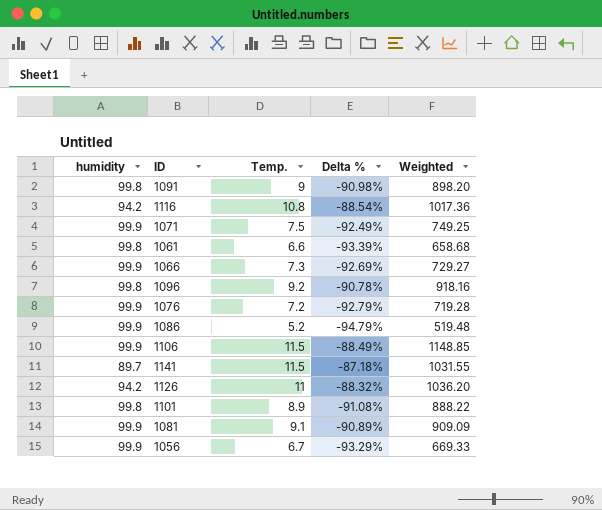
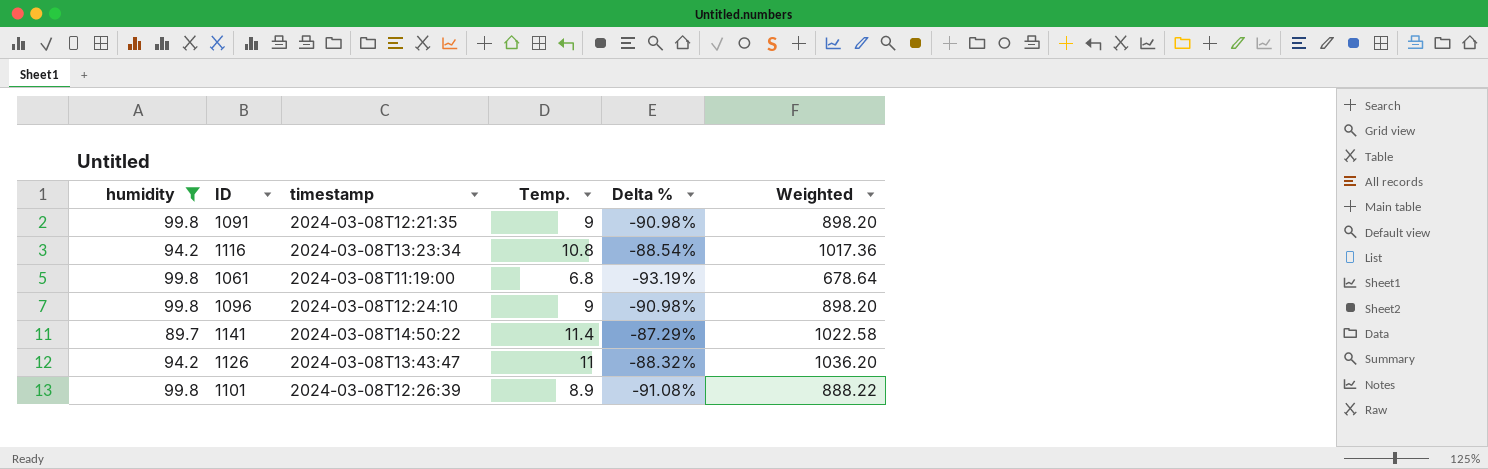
filter: none -> humidity != 99.9
column timestamp | position: none -> 3
1061 | Temp.: 6.6 -> 6.8
1061 | Delta %: -93.39% -> -93.19%
1061 | Weighted: 658.68 -> 678.64
1096 | Temp.: 9.2 -> 9
1096 | Delta %: -90.78% -> -90.98%
1096 | Weighted: 918.16 -> 898.20
1141 | Temp.: 11.5 -> 11.4
1141 | Delta %: -87.18% -> -87.29%
1141 | Weighted: 1031.55 -> 1022.58

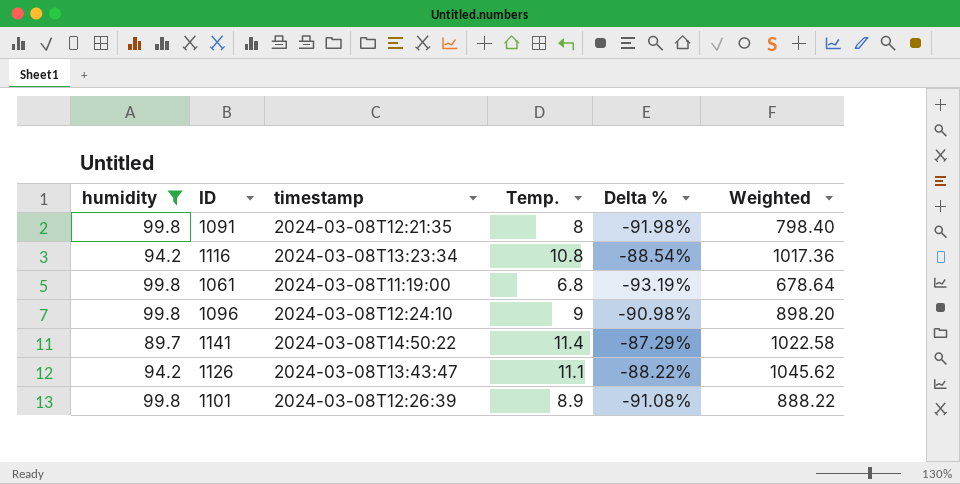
1091 | Temp.: 9 -> 8
1091 | Delta %: -90.98% -> -91.98%
1091 | Weighted: 898.20 -> 798.40
1126 | Temp.: 11 -> 11.1
1126 | Delta %: -88.32% -> -88.22%
1126 | Weighted: 1036.20 -> 1045.62

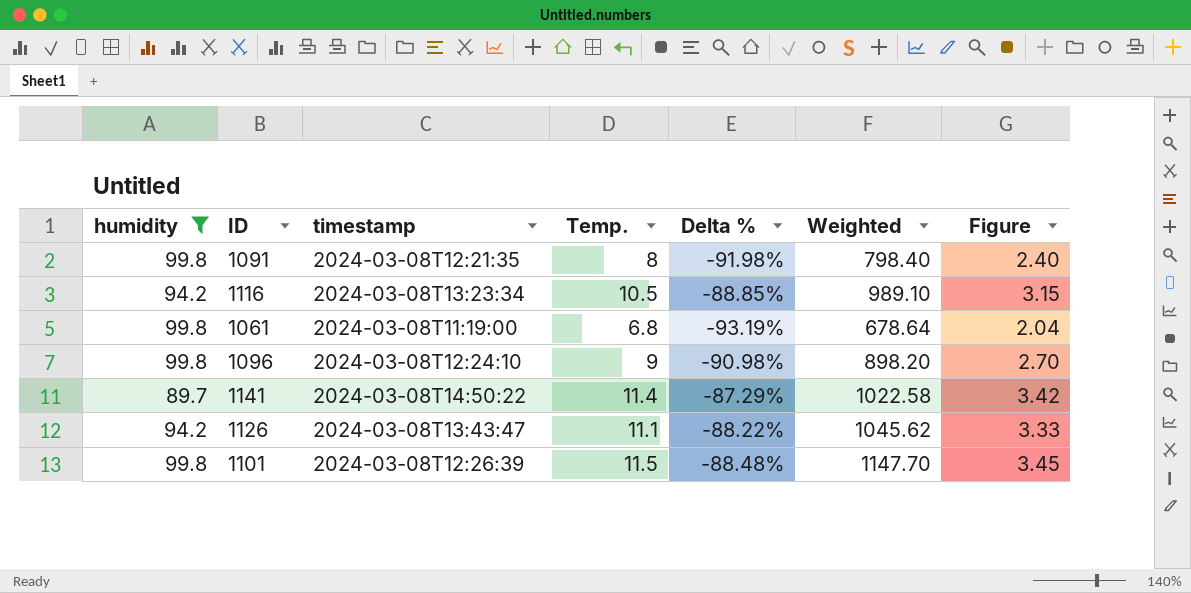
column Figure | formula: none -> [Temp.] * 0.3
1116 | Temp.: 10.8 -> 10.5
1116 | Delta %: -88.54% -> -88.85%
1116 | Weighted: 1017.36 -> 989.10
1101 | Temp.: 8.9 -> 11.5
1101 | Delta %: -91.08% -> -88.48%
1101 | Weighted: 888.22 -> 1147.70

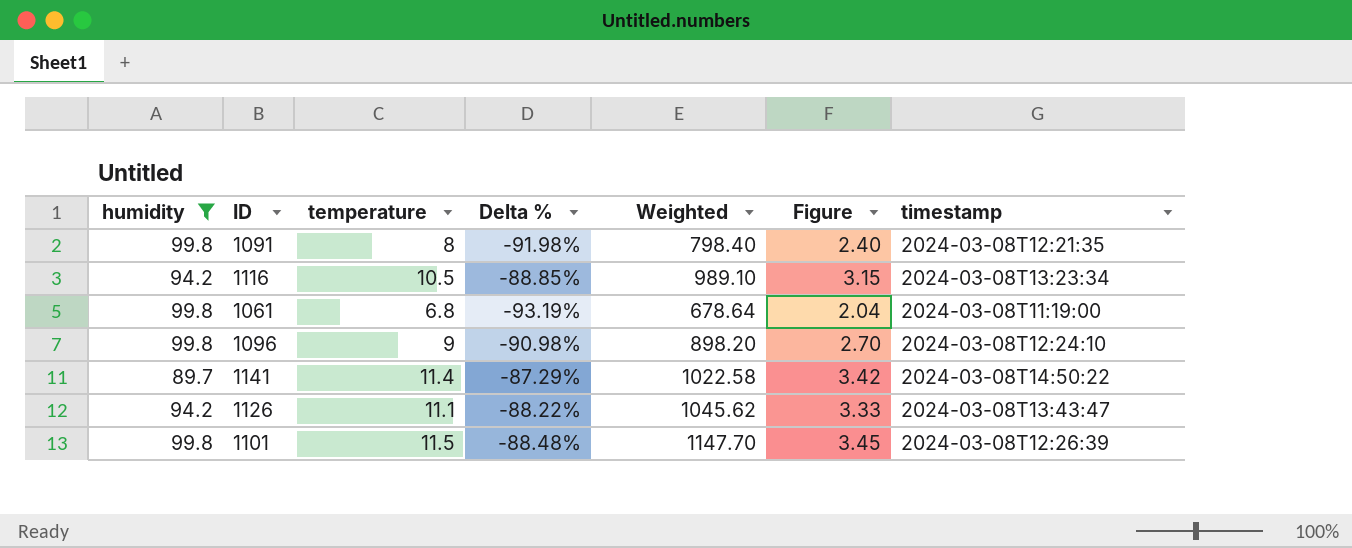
column name: Temp. -> temperature
column timestamp | position: 3 -> 7

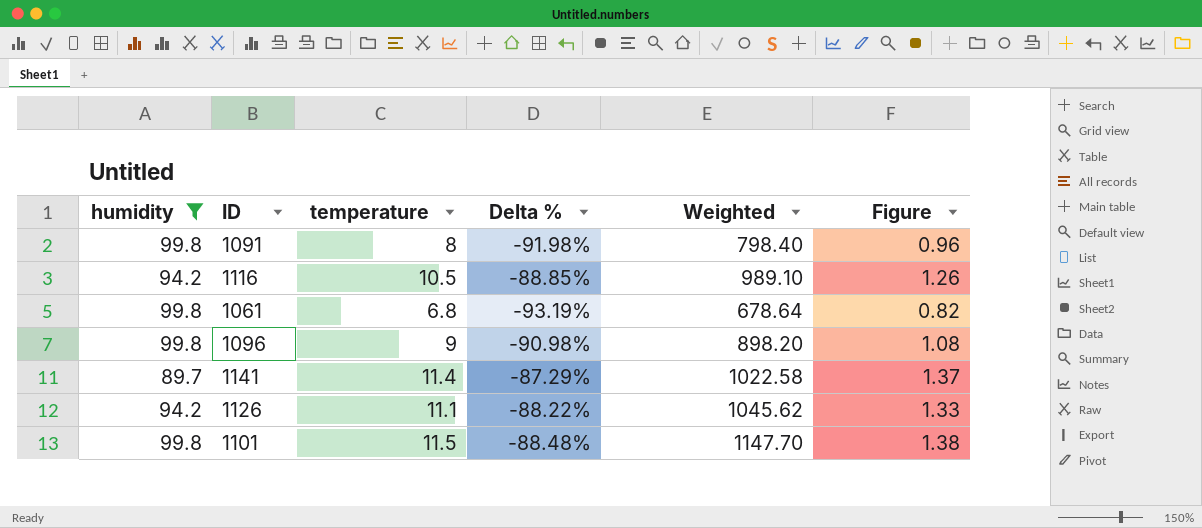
column timestamp | position: 7 -> none
column Figure | formula: [temperature] * 0.3 -> [temperature] * 0.12

